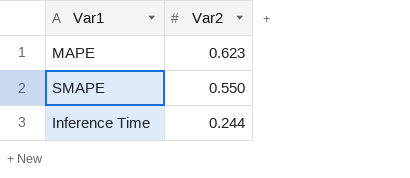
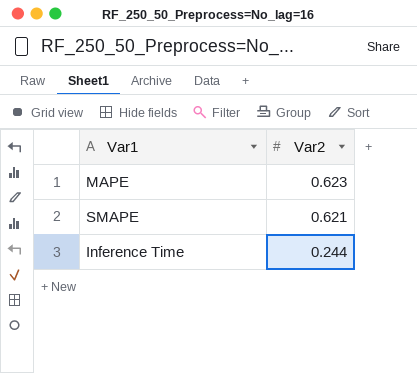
SMAPE | Var2: 0.550 -> 0.621

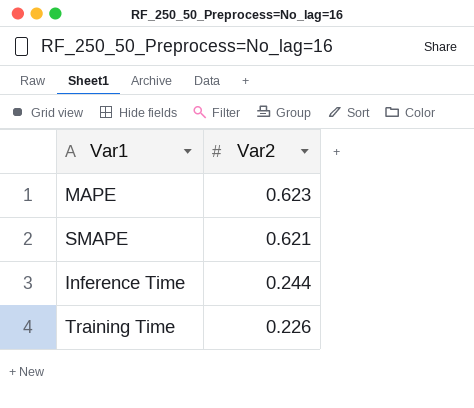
row Training Time: none -> 0.226

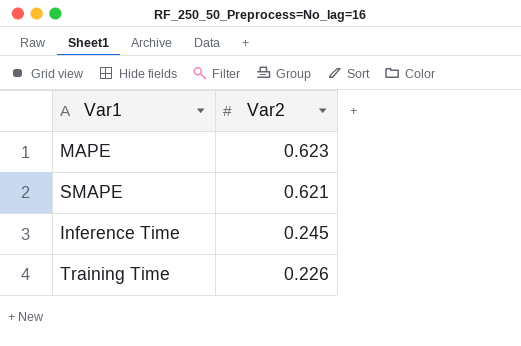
Inference Time | Var2: 0.244 -> 0.245

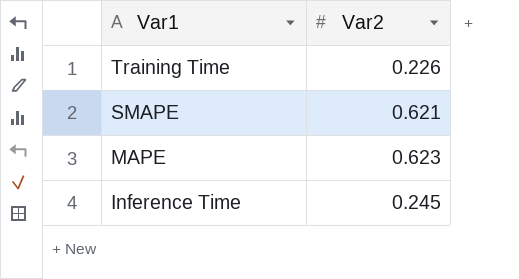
row order: Var2 descending -> Var1 descending

